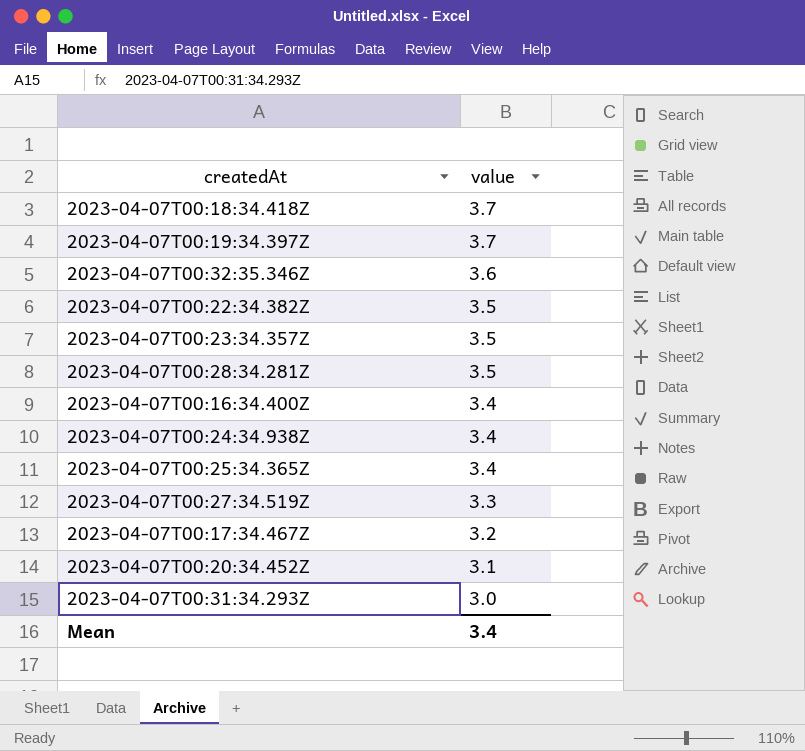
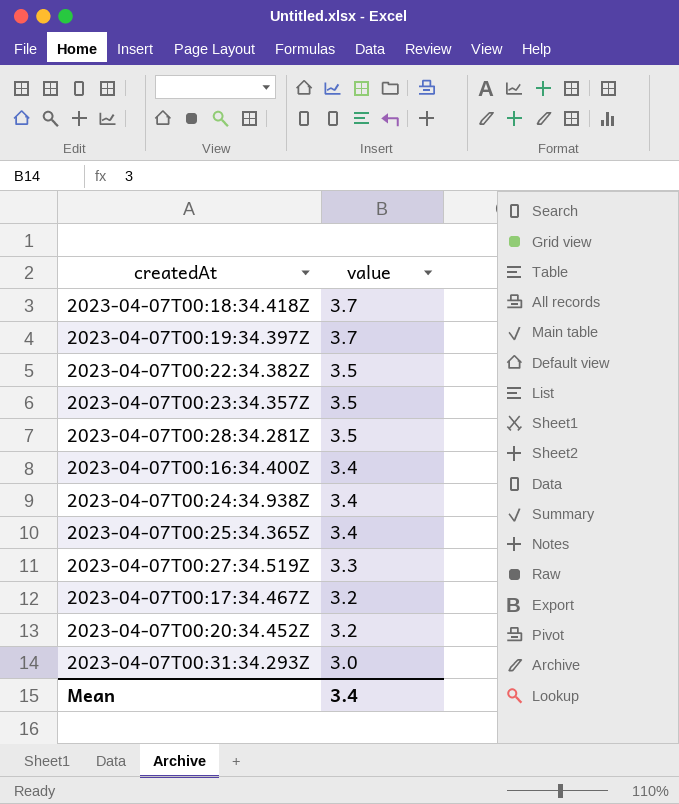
row 2023-04-07T00:32:35.346Z: 3.6 -> none
2023-04-07T00:20:34.452Z | value: 3.1 -> 3.2

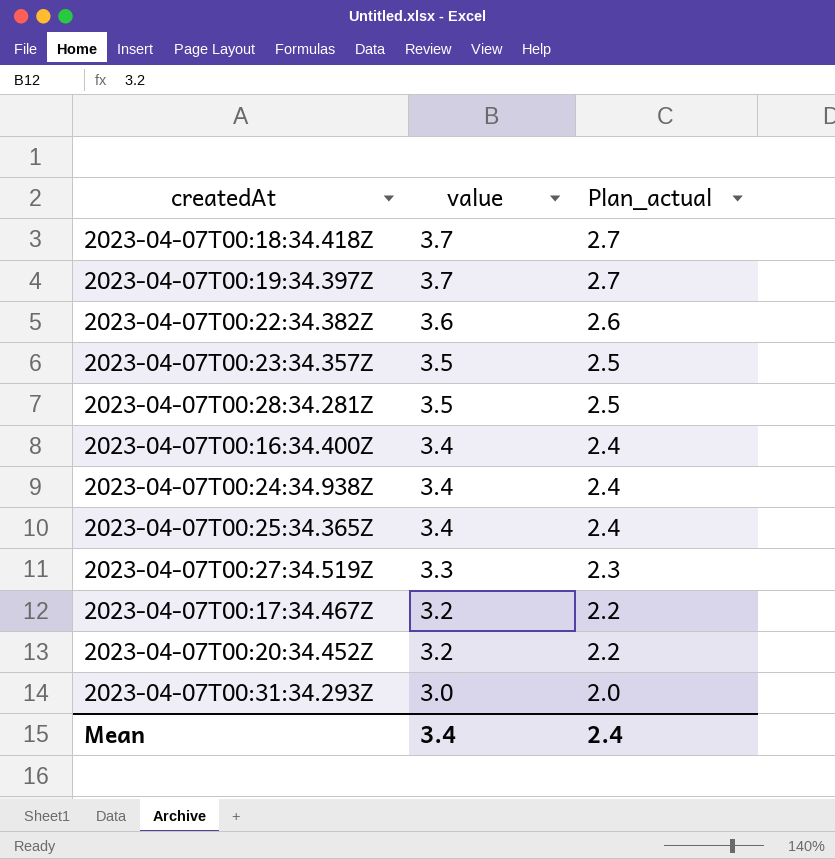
column Plan_actual | formula: none -> [value] - 1
2023-04-07T00:22:34.382Z | value: 3.5 -> 3.6

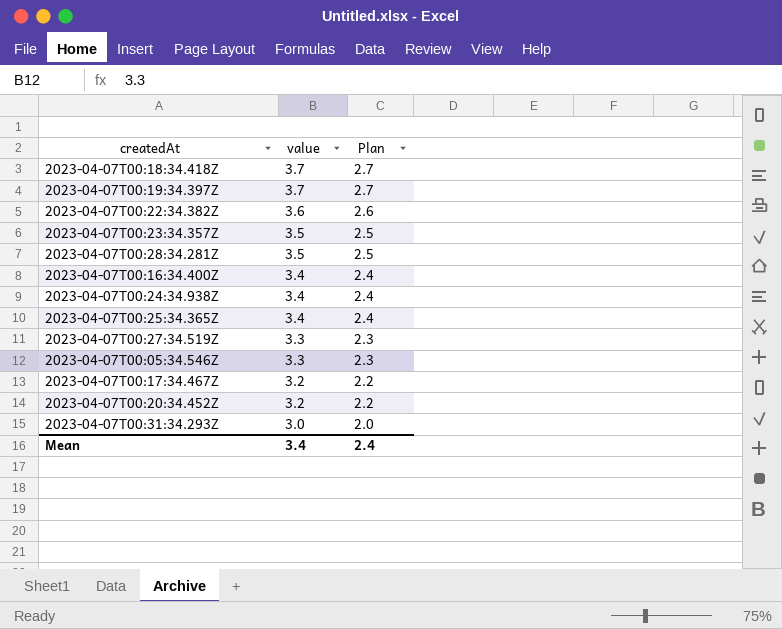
column name: Plan_actual -> Plan
row 2023-04-07T00:05:34.546Z: none -> 3.3 | 2.3

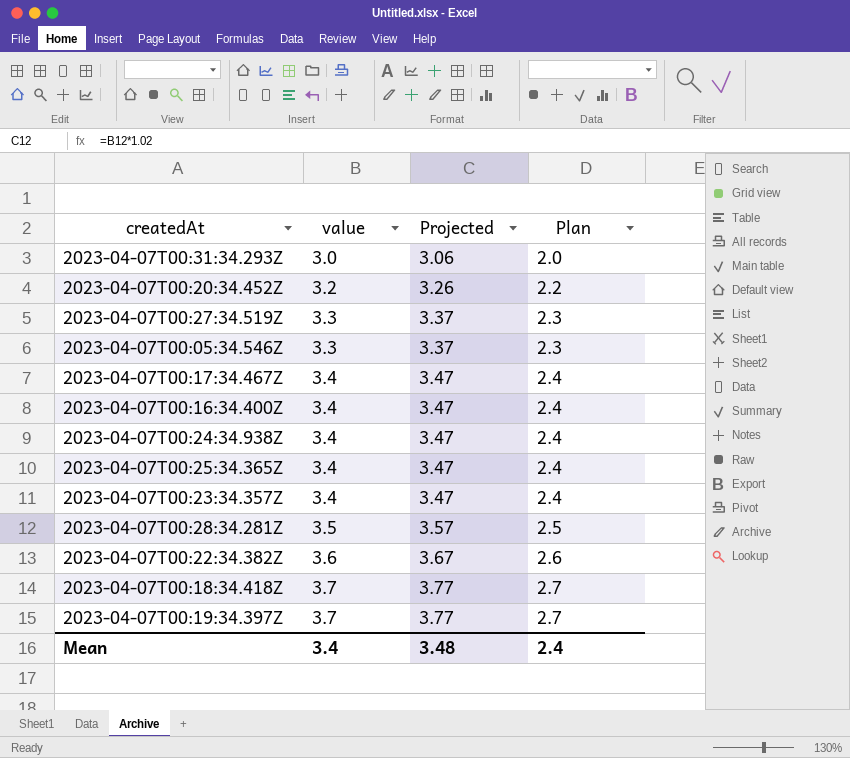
row order: value descending -> value ascending
column Projected | formula: none -> [value] * 1.02
2023-04-07T00:17:34.467Z | value: 3.2 -> 3.4
2023-04-07T00:17:34.467Z | Plan: 2.2 -> 2.4
2023-04-07T00:23:34.357Z | value: 3.5 -> 3.4
2023-04-07T00:23:34.357Z | Plan: 2.5 -> 2.4

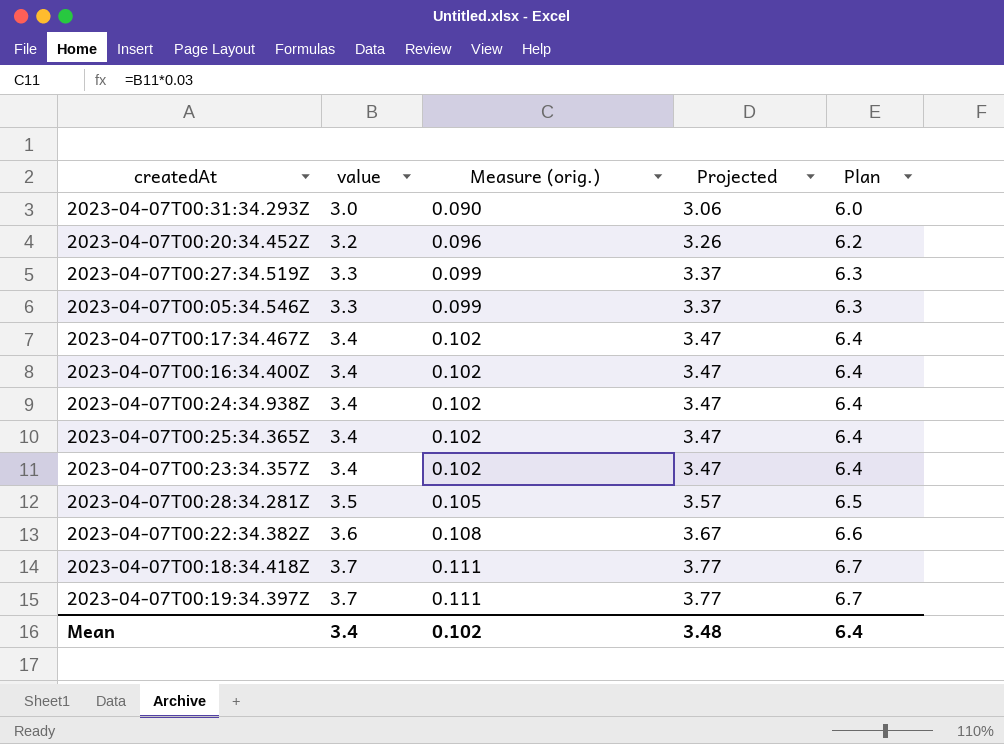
column Measure (orig.) | formula: none -> [value] * 0.03
column Plan | formula: [value] - 1 -> [value] + 3
Mean | Plan: 2.4 -> 6.4

